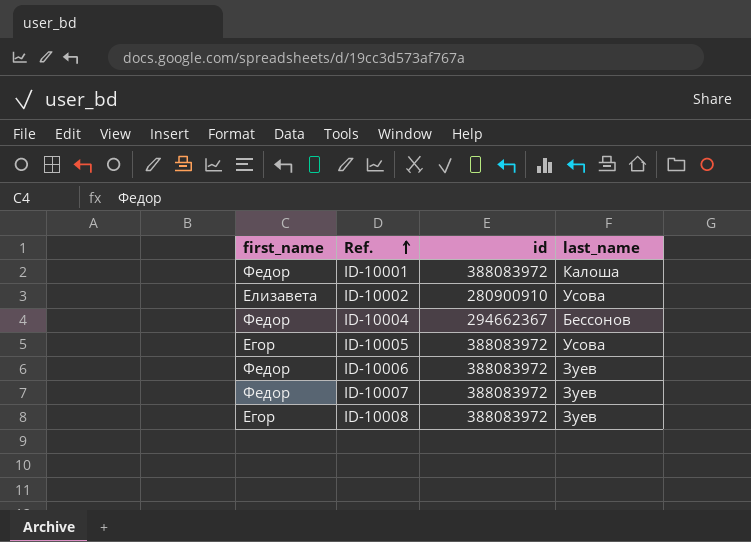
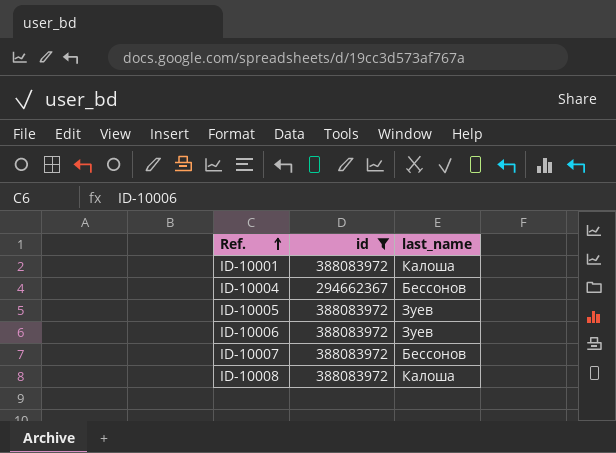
filter: none -> id != 280900910
column first_name | position: 1 -> none
ID-10005 | last_name: Усова -> Зуев
ID-10007 | last_name: Зуев -> Бессонов
ID-10008 | last_name: Зуев -> Калоша

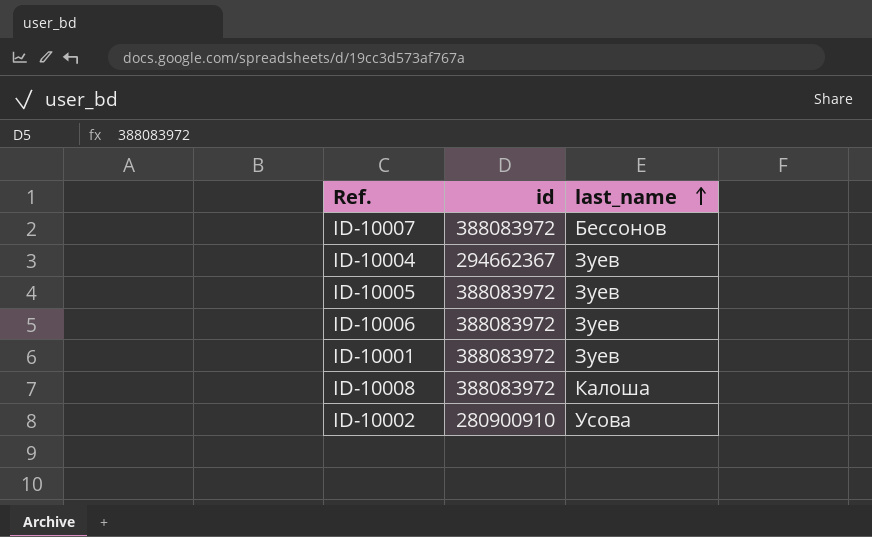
filter: id != 280900910 -> none
row order: Ref. ascending -> last_name ascending
ID-10004 | last_name: Бессонов -> Зуев
ID-10001 | last_name: Калоша -> Зуев

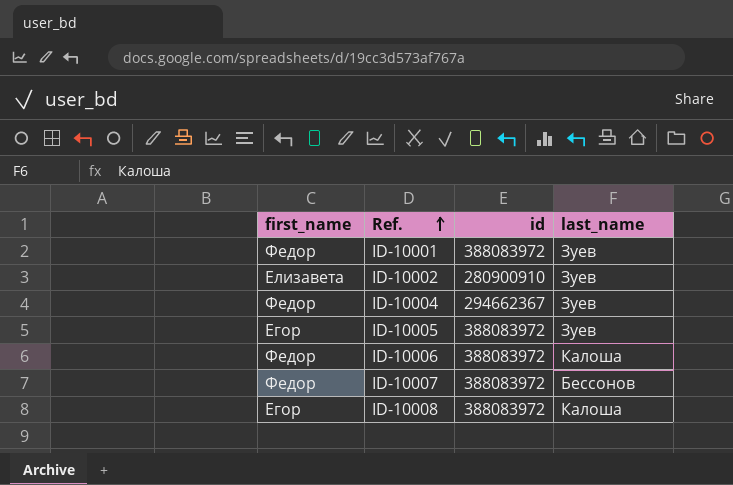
row order: last_name ascending -> Ref. ascending
column first_name | position: none -> 1
ID-10002 | last_name: Усова -> Зуев
ID-10006 | last_name: Зуев -> Калоша

